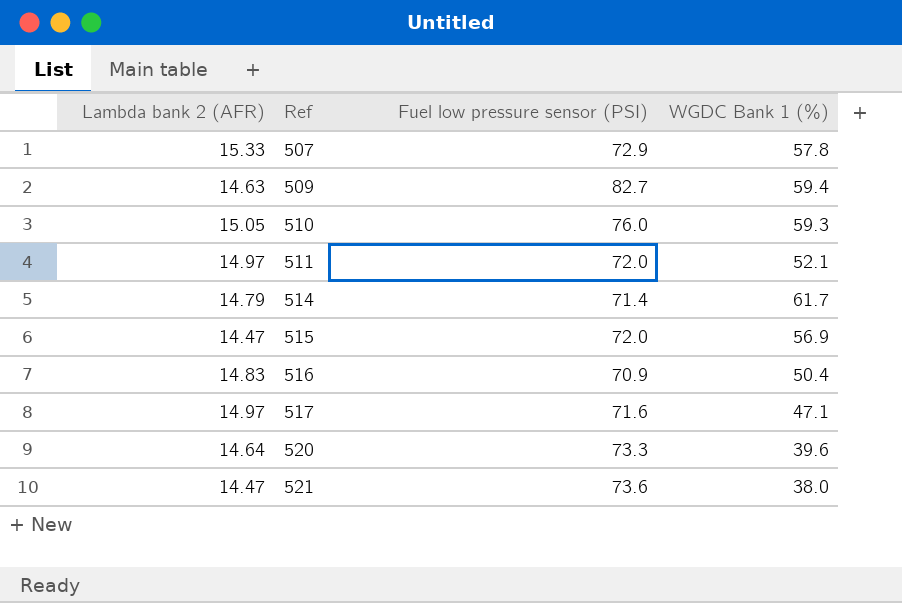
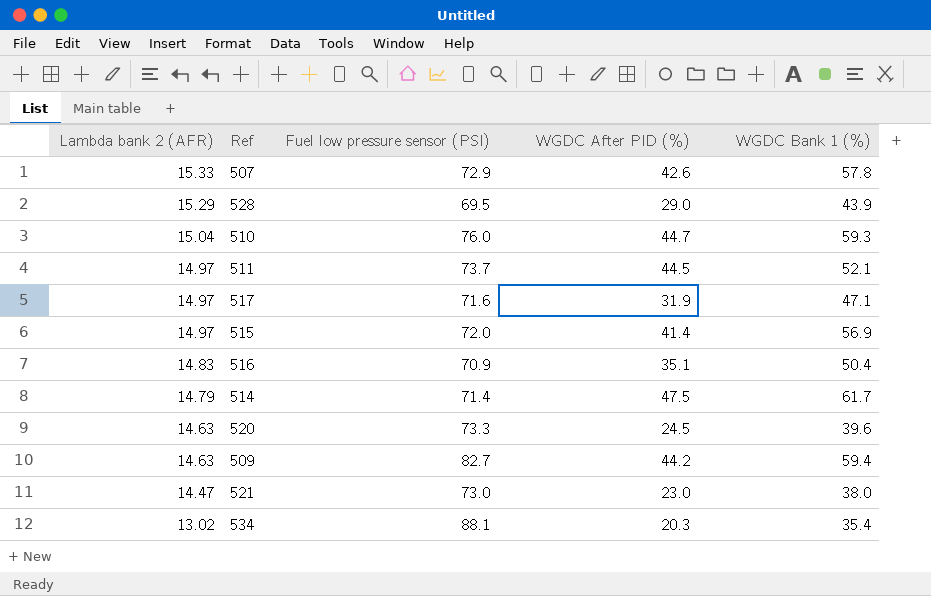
row order: Ref ascending -> Lambda bank 2 (AFR) descending
column WGDC After PID (%) | position: none -> 4
row 528: none -> 15.29 | 69.5 | 29.0 | 43.9
510 | Lambda bank 2 (AFR): 15.05 -> 15.04
511 | Fuel low pressure sensor (PSI): 72.0 -> 73.7
515 | Lambda bank 2 (AFR): 14.47 -> 14.97
520 | Lambda bank 2 (AFR): 14.64 -> 14.63
521 | Fuel low pressure sensor (PSI): 73.6 -> 73.0
row 534: none -> 13.02 | 88.1 | 20.3 | 35.4

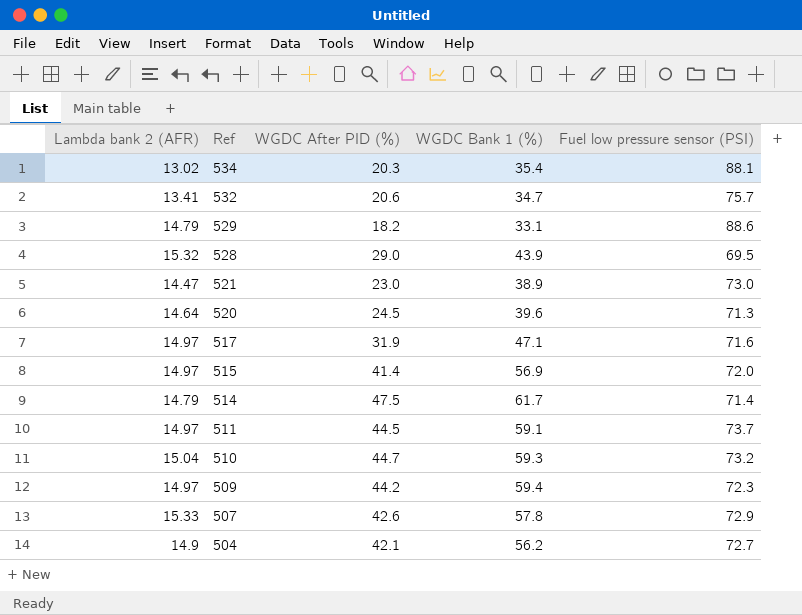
row order: Lambda bank 2 (AFR) descending -> Ref descending
column Fuel low pressure sensor (PSI) | position: 3 -> 5
row 516: 14.83 | 70.9 | 35.1 | 50.4 -> none
row 532: none -> 13.41 | 20.6 | 34.7 | 75.7
row 529: none -> 14.79 | 18.2 | 33.1 | 88.6
528 | Lambda bank 2 (AFR): 15.29 -> 15.32
521 | WGDC Bank 1 (%): 38.0 -> 38.9
520 | Lambda bank 2 (AFR): 14.63 -> 14.64
520 | Fuel low pressure sensor (PSI): 73.3 -> 71.3
511 | WGDC Bank 1 (%): 52.1 -> 59.1
510 | Fuel low pressure sensor (PSI): 76.0 -> 73.2
509 | Lambda bank 2 (AFR): 14.63 -> 14.97
509 | Fuel low pressure sensor (PSI): 82.7 -> 72.3
row 504: none -> 14.9 | 42.1 | 56.2 | 72.7

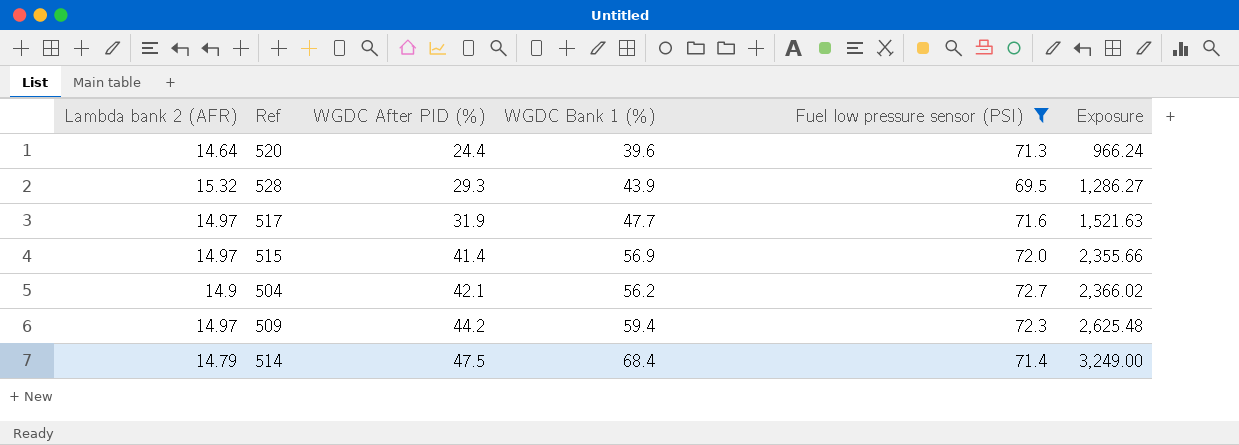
filter: none -> Fuel low pressure sensor (PSI) <= 72.7
row order: Ref descending -> WGDC After PID (%) ascending
column Exposure | formula: none -> [WGDC After PID (%)] * [WGDC Bank 1 (%)]
520 | WGDC After PID (%): 24.5 -> 24.4
528 | WGDC After PID (%): 29.0 -> 29.3
517 | WGDC Bank 1 (%): 47.1 -> 47.7
514 | WGDC Bank 1 (%): 61.7 -> 68.4

